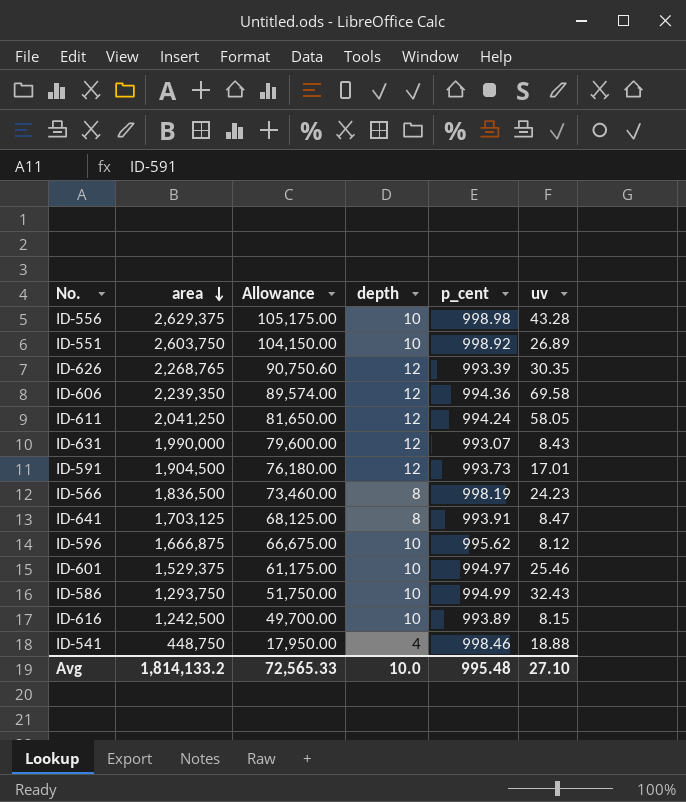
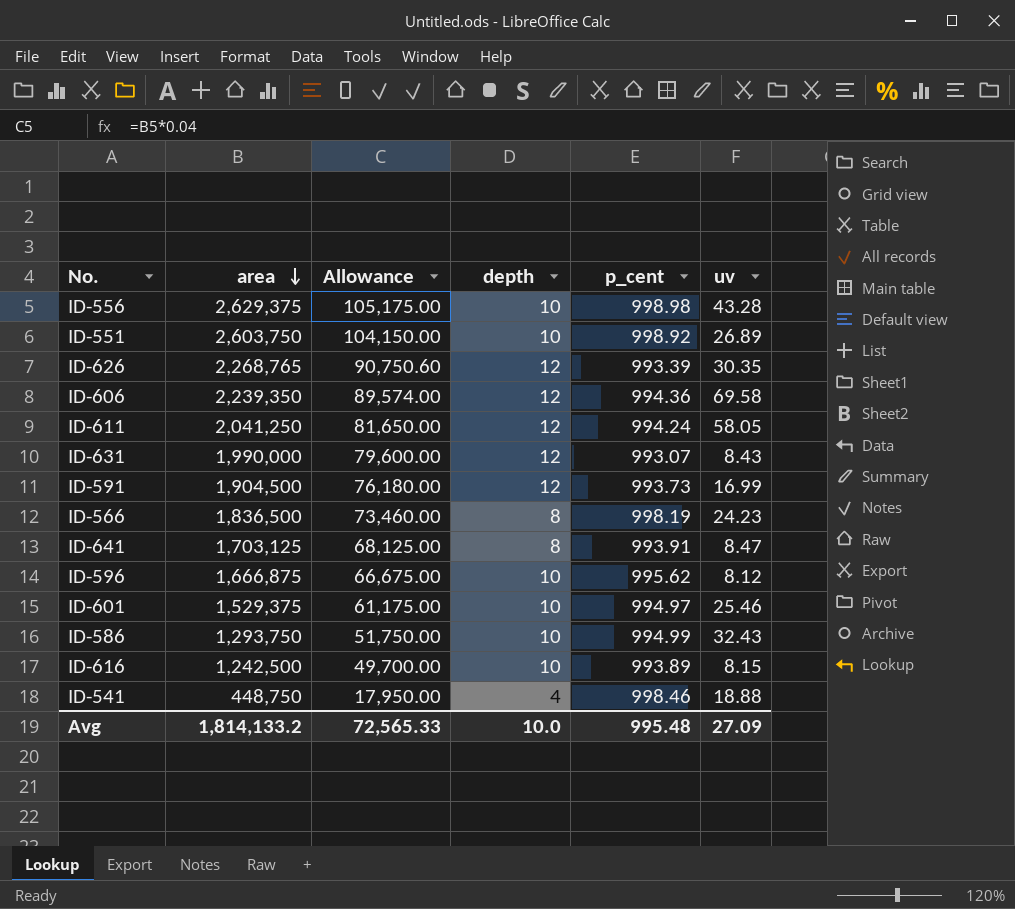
ID-591 | uv: 17.01 -> 16.99
Avg | uv: 27.10 -> 27.09

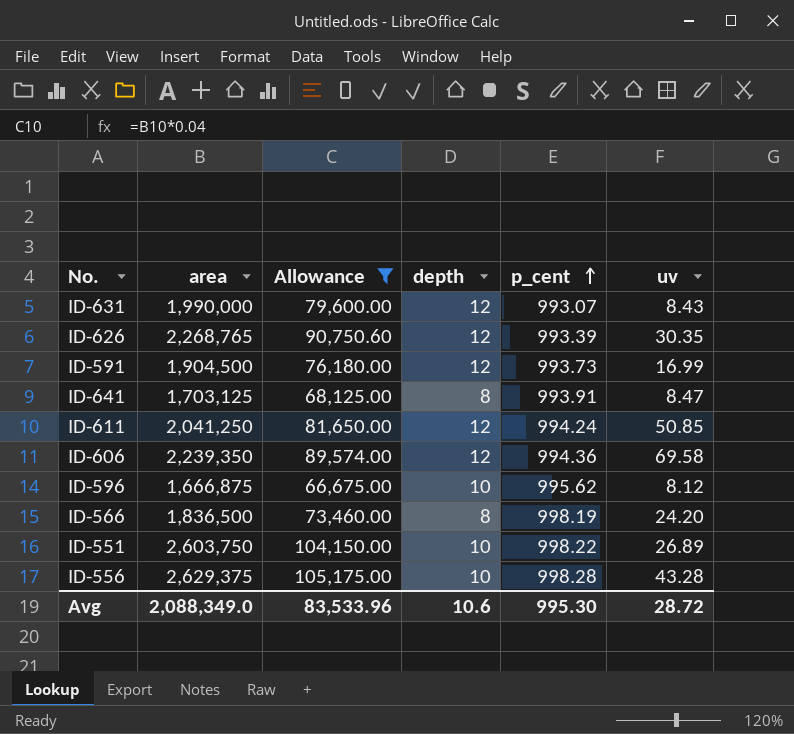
filter: none -> Allowance >= 66,675.00
row order: area descending -> p_cent ascending
ID-611 | uv: 58.05 -> 50.85
ID-566 | uv: 24.23 -> 24.20
ID-551 | p_cent: 998.92 -> 998.22
ID-556 | p_cent: 998.98 -> 998.28
Avg | area: 1,814,133.2 -> 2,088,349.0
Avg | Allowance: 72,565.33 -> 83,533.96
Avg | depth: 10.0 -> 10.6
Avg | p_cent: 995.48 -> 995.30
Avg | uv: 27.09 -> 28.72

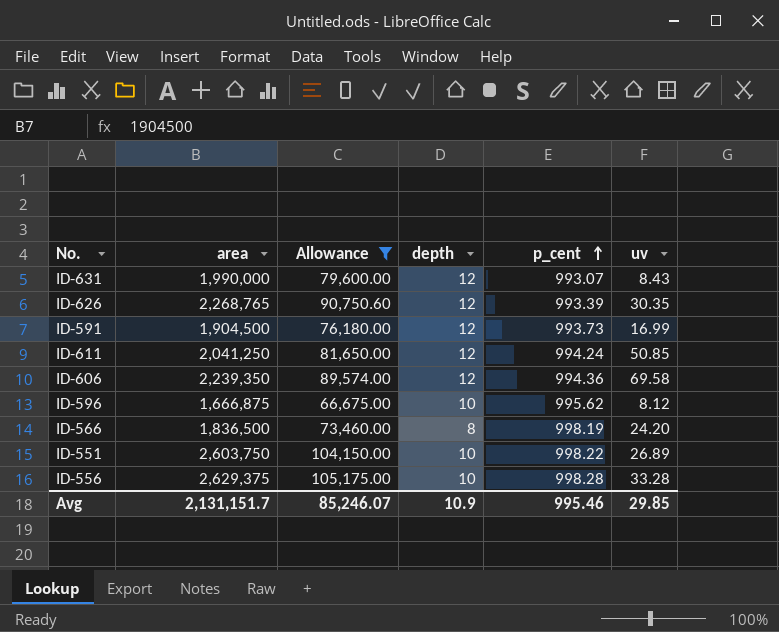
row ID-641: 1,703,125 | 68,125.00 | 8 | 993.91 | 8.47 -> none
ID-556 | uv: 43.28 -> 33.28
Avg | area: 2,088,349.0 -> 2,131,151.7
Avg | Allowance: 83,533.96 -> 85,246.07
Avg | depth: 10.6 -> 10.9
Avg | p_cent: 995.30 -> 995.46
Avg | uv: 28.72 -> 29.85

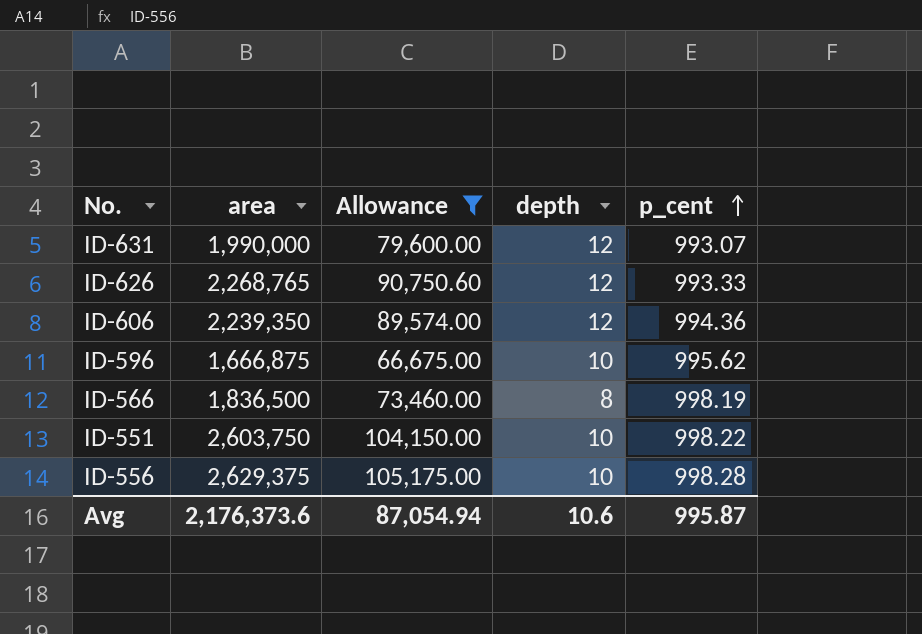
column uv | position: 6 -> none
row ID-591: 1,904,500 | 76,180.00 | 12 | 993.73 | 16.99 -> none
row ID-611: 2,041,250 | 81,650.00 | 12 | 994.24 | 50.85 -> none
ID-626 | p_cent: 993.39 -> 993.33
Avg | area: 2,131,151.7 -> 2,176,373.6
Avg | Allowance: 85,246.07 -> 87,054.94
Avg | depth: 10.9 -> 10.6
Avg | p_cent: 995.46 -> 995.87

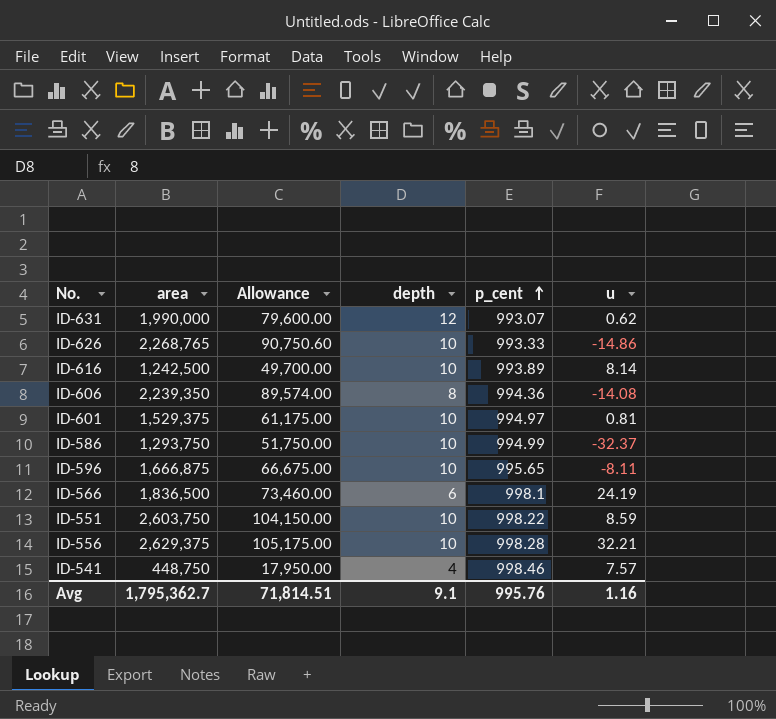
filter: Allowance >= 66,675.00 -> none
column u | position: none -> 6
ID-626 | depth: 12 -> 10
ID-606 | depth: 12 -> 8
ID-596 | p_cent: 995.62 -> 995.65
ID-566 | depth: 8 -> 6
ID-566 | p_cent: 998.19 -> 998.1
Avg | area: 2,176,373.6 -> 1,795,362.7
Avg | Allowance: 87,054.94 -> 71,814.51
Avg | depth: 10.6 -> 9.1
Avg | p_cent: 995.87 -> 995.76

